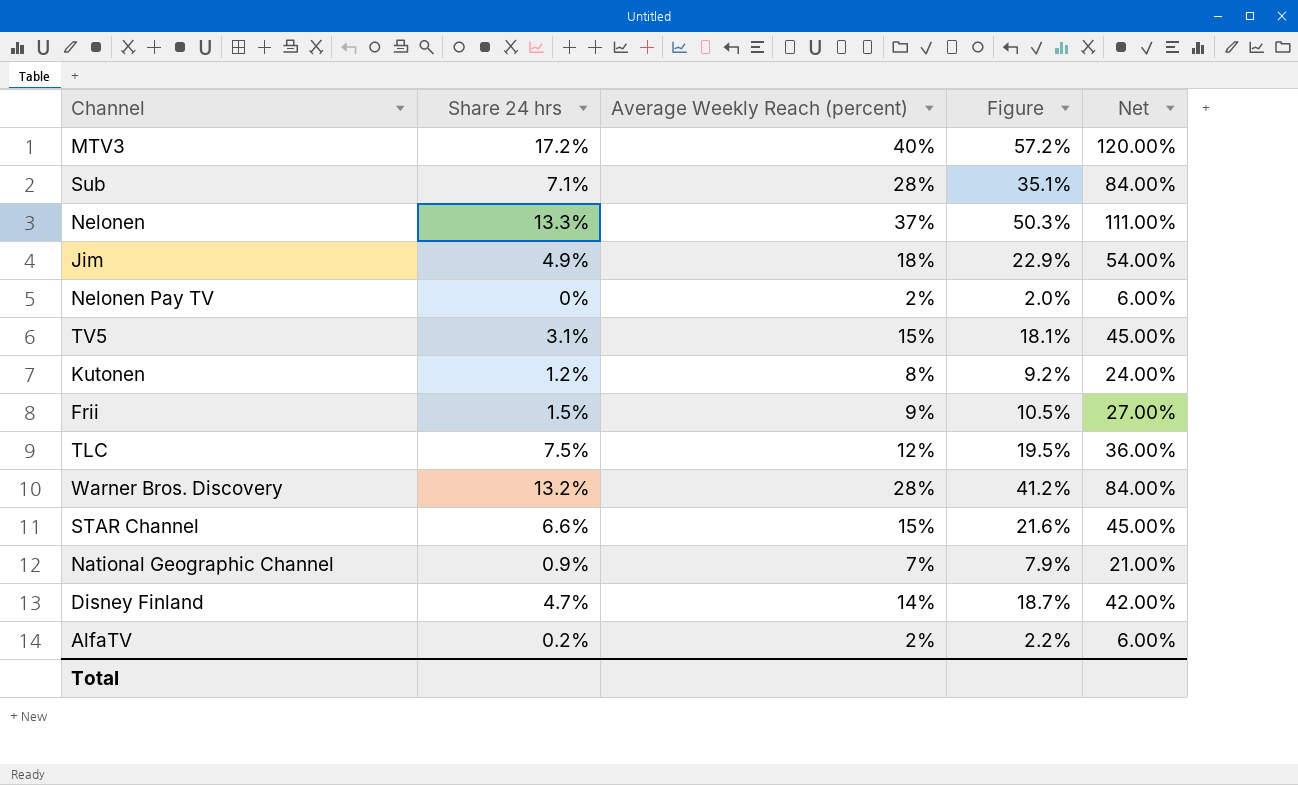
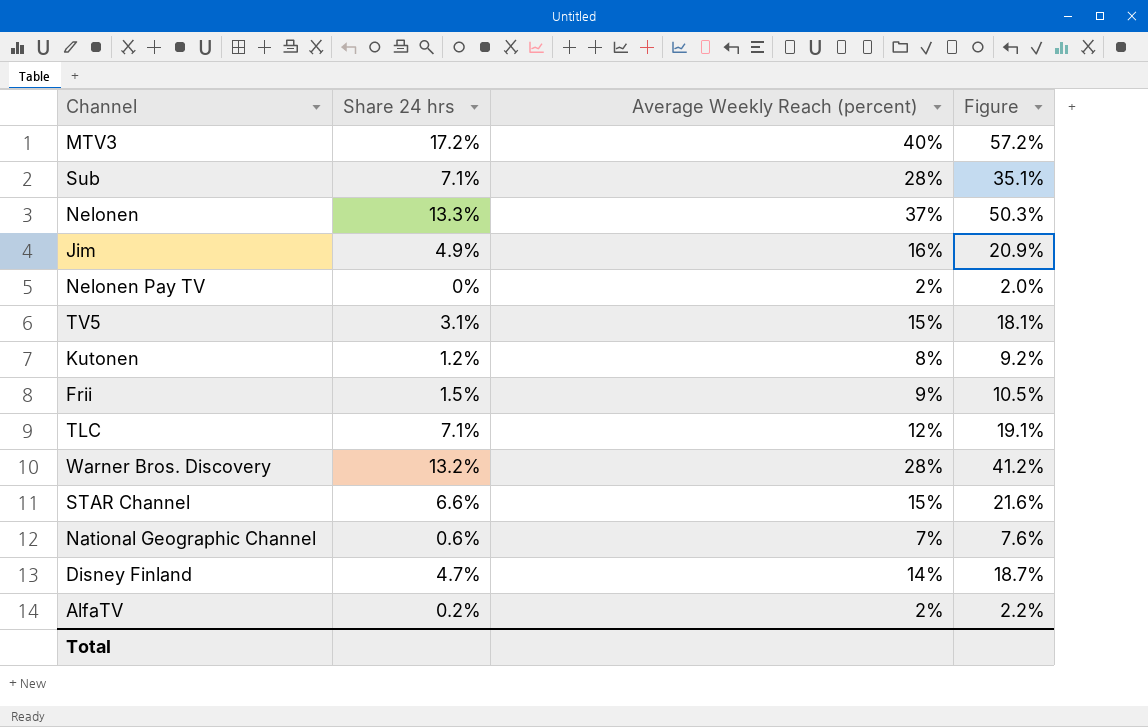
column Net | formula: [Average Weekly Reach (percent)] * 3 -> none
Jim | Average Weekly Reach (percent): 18% -> 16%
Jim | Figure: 22.9% -> 20.9%
TLC | Share 24 hrs: 7.5% -> 7.1%
TLC | Figure: 19.5% -> 19.1%
National Geographic Channel | Share 24 hrs: 0.9% -> 0.6%
National Geographic Channel | Figure: 7.9% -> 7.6%

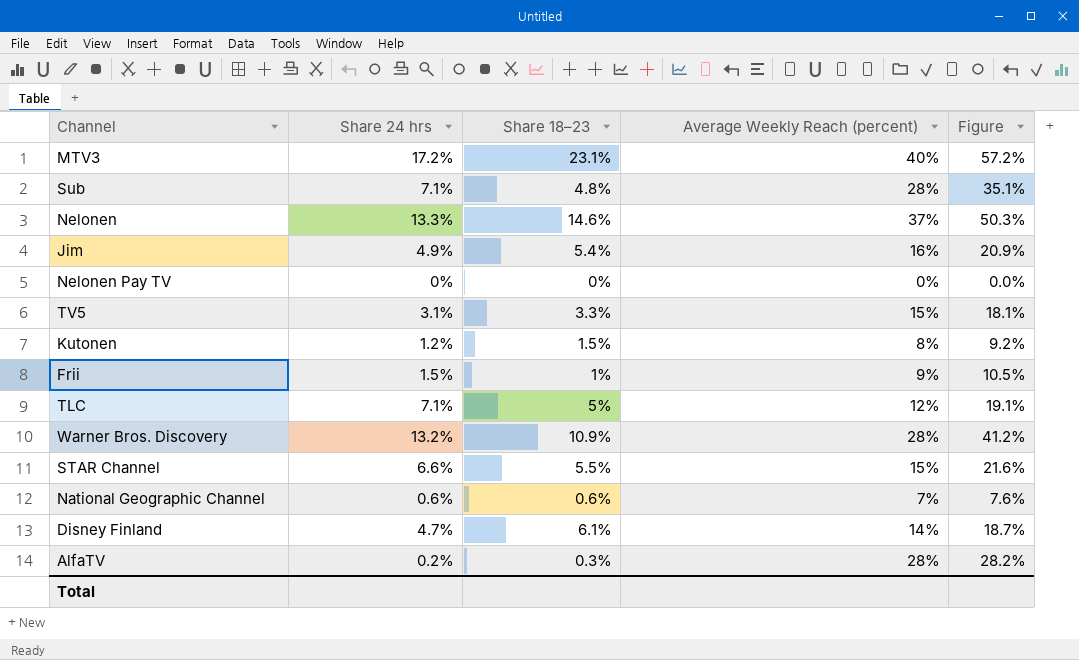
column Share 18–23 | position: none -> 3
Nelonen Pay TV | Average Weekly Reach (percent): 2% -> 0%
Nelonen Pay TV | Figure: 2.0% -> 0.0%
AlfaTV | Average Weekly Reach (percent): 2% -> 28%
AlfaTV | Figure: 2.2% -> 28.2%

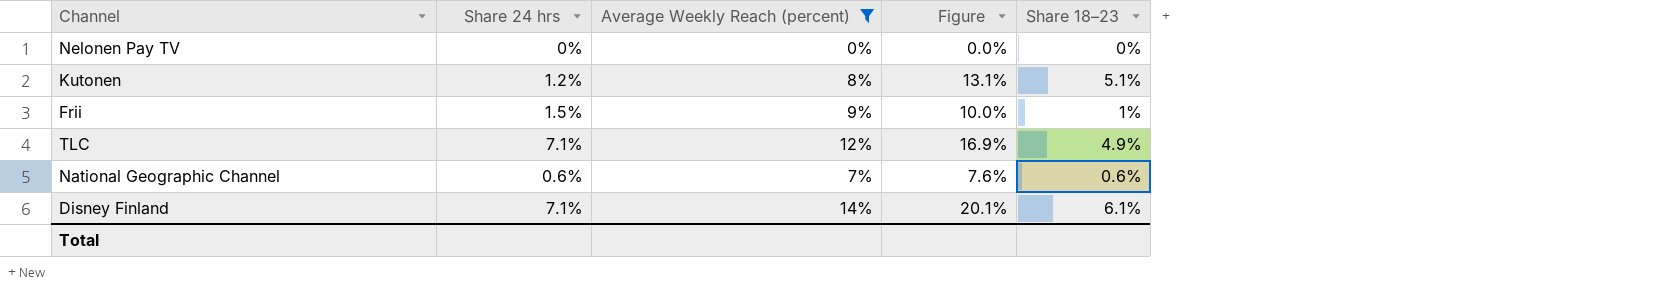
filter: none -> Average Weekly Reach (percent) <= 14%
column Figure | formula: [Share 24 hrs] + [Average Weekly Reach (percent)] -> [Average Weekly Reach (percent)] + [Share 18–23]
column Share 18–23 | position: 3 -> 5
Kutonen | Share 18–23: 1.5% -> 5.1%
TLC | Share 18–23: 5% -> 4.9%
Disney Finland | Share 24 hrs: 4.7% -> 7.1%

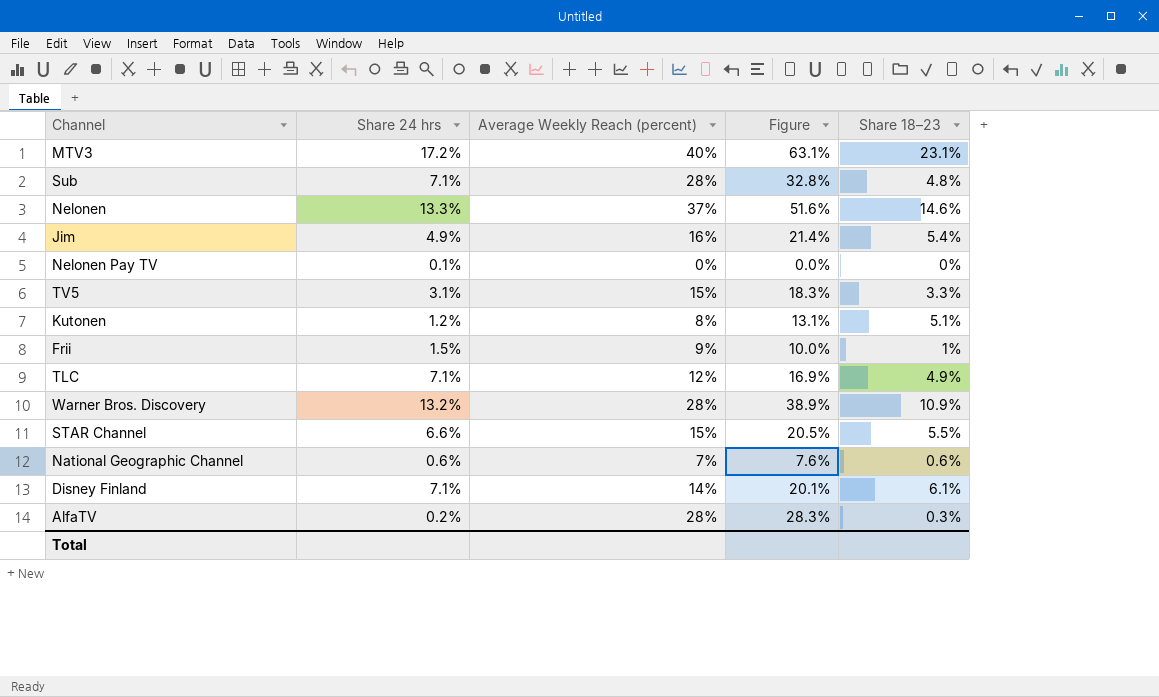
filter: Average Weekly Reach (percent) <= 14% -> none
Nelonen Pay TV | Share 24 hrs: 0% -> 0.1%

